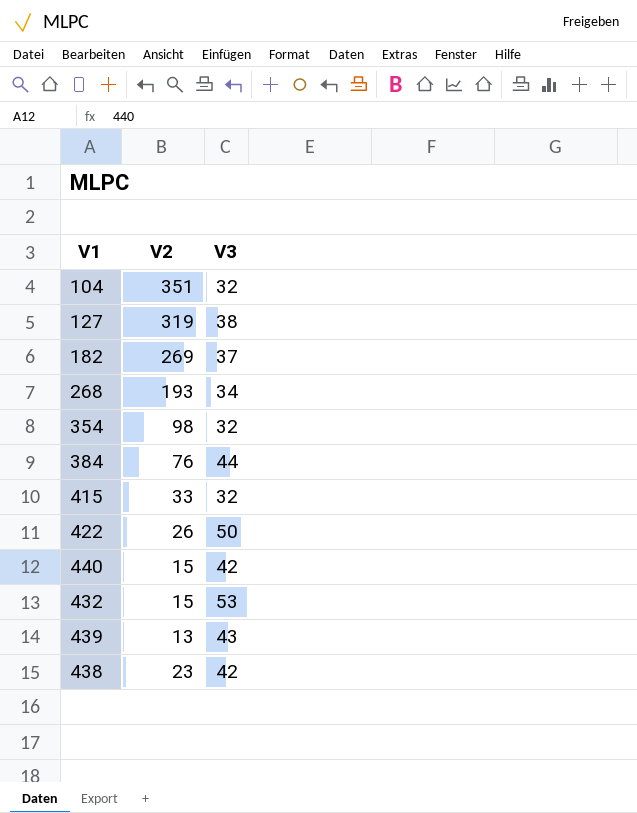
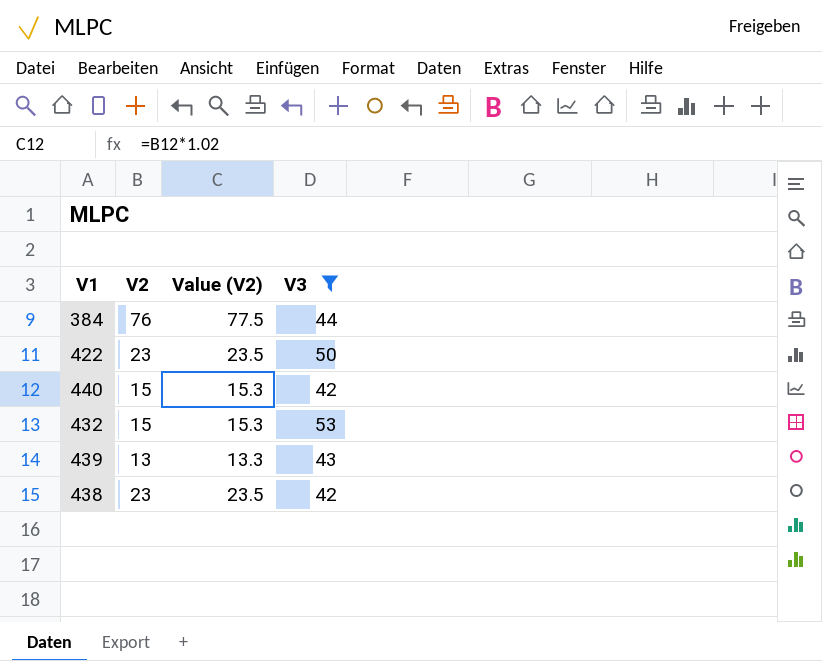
filter: none -> V3 >= 42
column Value (V2) | formula: none -> [V2] * 1.02
422 | V2: 26 -> 23

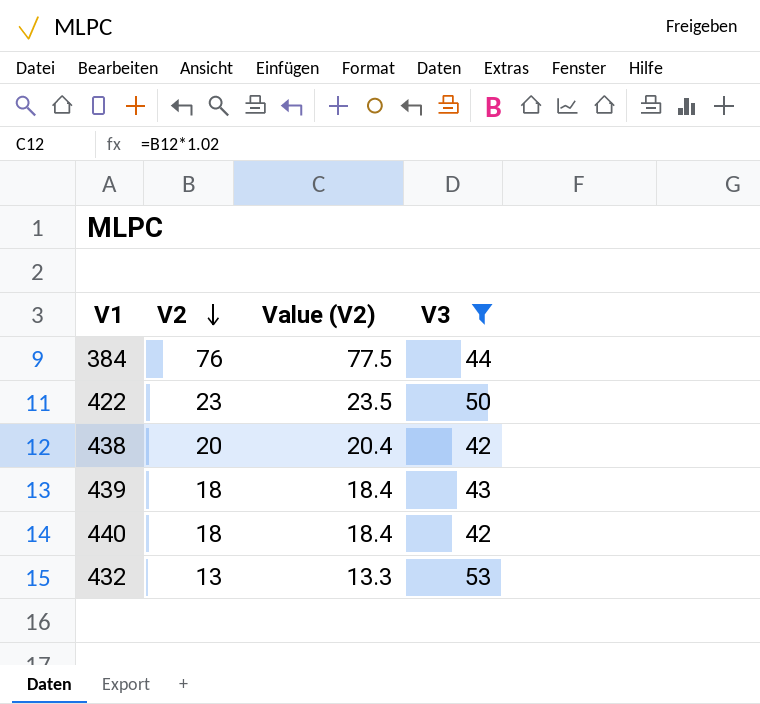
row order: none -> V2 descending
438 | V2: 23 -> 20
438 | Value (V2): 23.5 -> 20.4
439 | V2: 13 -> 18
439 | Value (V2): 13.3 -> 18.4
440 | V2: 15 -> 18
440 | Value (V2): 15.3 -> 18.4
432 | V2: 15 -> 13
432 | Value (V2): 15.3 -> 13.3

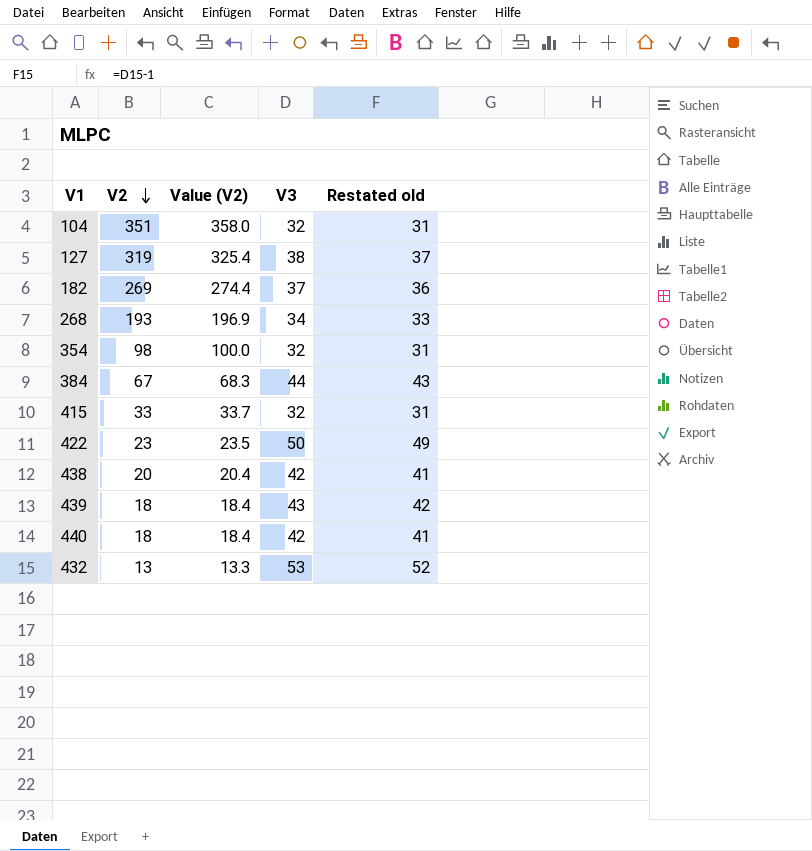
filter: V3 >= 42 -> none
column Restated old | formula: none -> [V3] - 1
384 | V2: 76 -> 67
384 | Value (V2): 77.5 -> 68.3

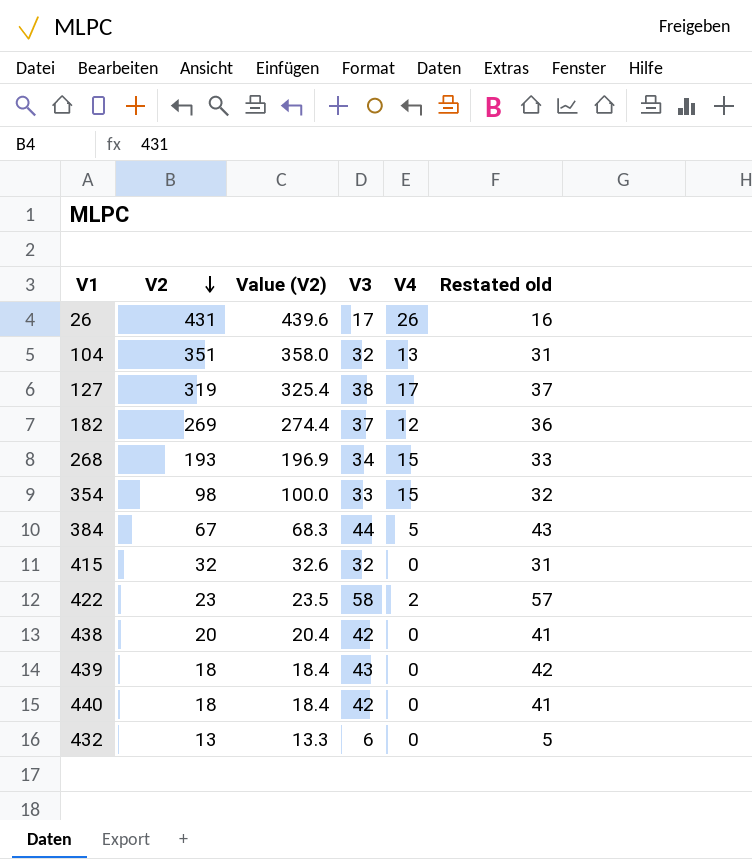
column V4 | position: none -> 5
row 26: none -> 431 | 439.6 | 17 | 26 | 16
354 | V3: 32 -> 33
354 | Restated old: 31 -> 32
415 | V2: 33 -> 32
415 | Value (V2): 33.7 -> 32.6
422 | V3: 50 -> 58
422 | Restated old: 49 -> 57
432 | V3: 53 -> 6
432 | Restated old: 52 -> 5

